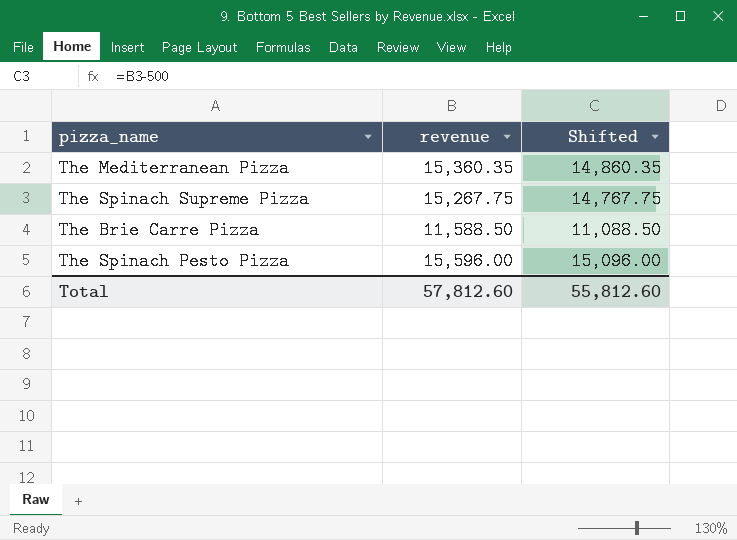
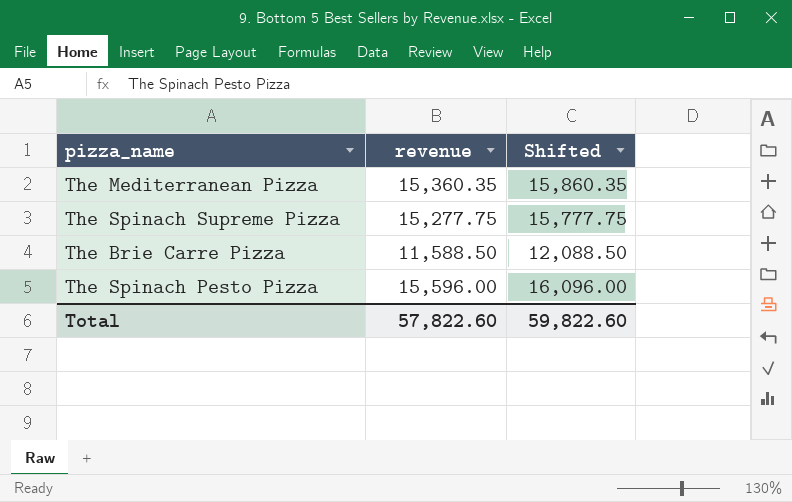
column Shifted | formula: [revenue] - 500 -> [revenue] + 500
The Spinach Supreme Pizza | revenue: 15,267.75 -> 15,277.75
Total | revenue: 57,812.60 -> 57,822.60
Total | Shifted: 55,812.60 -> 59,822.60

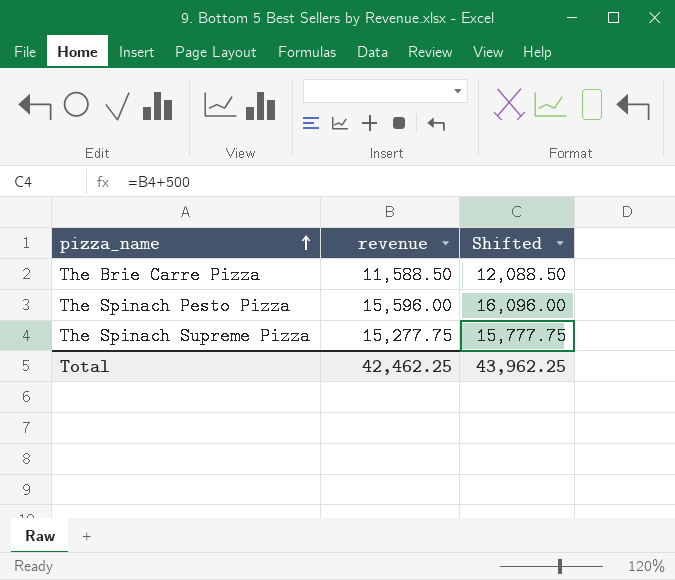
row order: none -> pizza_name ascending
row The Mediterranean Pizza: 15,360.35 | 15,860.35 -> none
Total | revenue: 57,822.60 -> 42,462.25
Total | Shifted: 59,822.60 -> 43,962.25

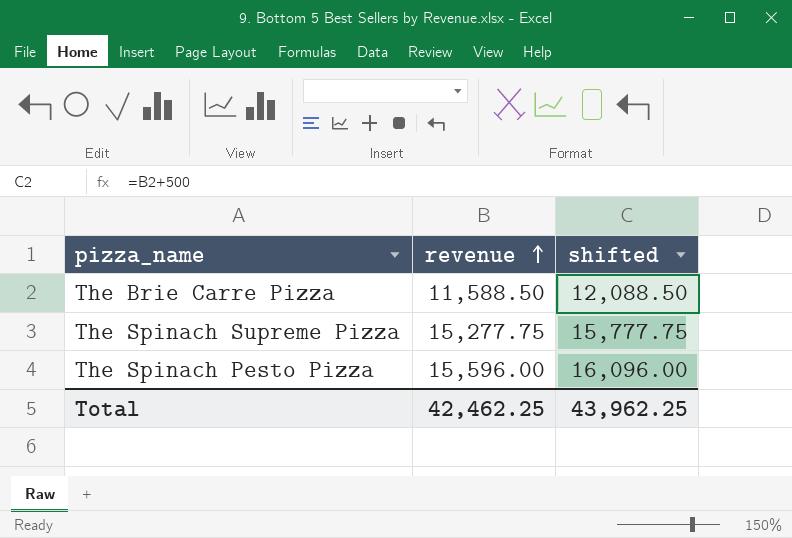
row order: pizza_name ascending -> revenue ascending
column name: Shifted -> shifted

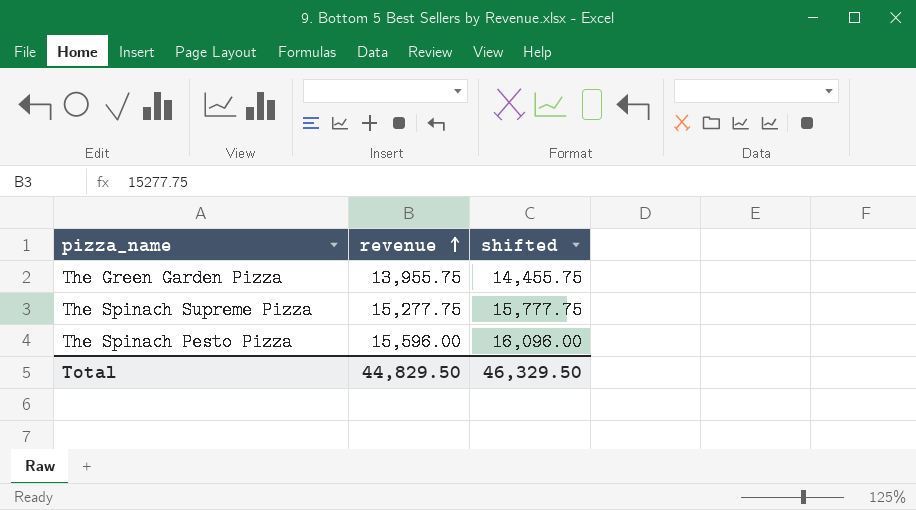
row The Brie Carre Pizza: 11,588.50 | 12,088.50 -> none
row The Green Garden Pizza: none -> 13,955.75 | 14,455.75
Total | revenue: 42,462.25 -> 44,829.50
Total | shifted: 43,962.25 -> 46,329.50

